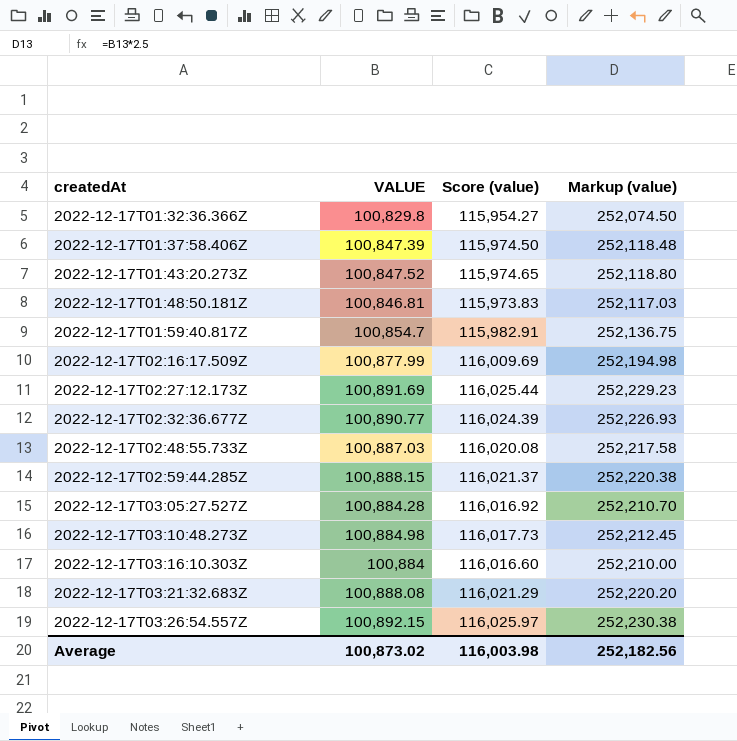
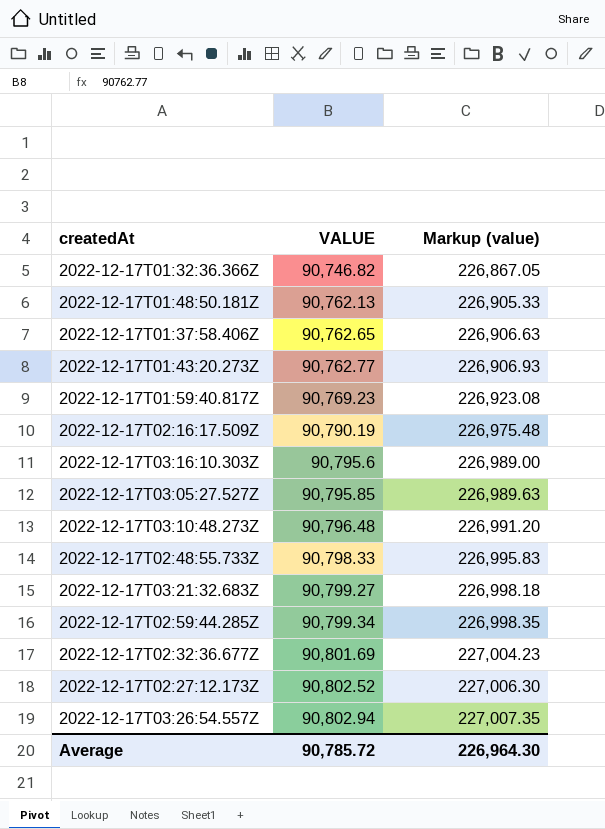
row order: createdAt ascending -> VALUE ascending
column Score (value) | formula: [VALUE] * 1.15 -> none
2022-12-17T01:32:36.366Z | VALUE: 100,829.8 -> 90,746.82
2022-12-17T01:32:36.366Z | Markup (value): 252,074.50 -> 226,867.05
2022-12-17T01:48:50.181Z | VALUE: 100,846.81 -> 90,762.13
2022-12-17T01:48:50.181Z | Markup (value): 252,117.03 -> 226,905.33
2022-12-17T01:37:58.406Z | VALUE: 100,847.39 -> 90,762.65
2022-12-17T01:37:58.406Z | Markup (value): 252,118.48 -> 226,906.63
2022-12-17T01:43:20.273Z | VALUE: 100,847.52 -> 90,762.77
2022-12-17T01:43:20.273Z | Markup (value): 252,118.80 -> 226,906.93
2022-12-17T01:59:40.817Z | VALUE: 100,854.7 -> 90,769.23
2022-12-17T01:59:40.817Z | Markup (value): 252,136.75 -> 226,923.08
2022-12-17T02:16:17.509Z | VALUE: 100,877.99 -> 90,790.19
2022-12-17T02:16:17.509Z | Markup (value): 252,194.98 -> 226,975.48
2022-12-17T03:16:10.303Z | VALUE: 100,884 -> 90,795.6
2022-12-17T03:16:10.303Z | Markup (value): 252,210.00 -> 226,989.00
2022-12-17T03:05:27.527Z | VALUE: 100,884.28 -> 90,795.85
2022-12-17T03:05:27.527Z | Markup (value): 252,210.70 -> 226,989.63
2022-12-17T03:10:48.273Z | VALUE: 100,884.98 -> 90,796.48
2022-12-17T03:10:48.273Z | Markup (value): 252,212.45 -> 226,991.20
2022-12-17T02:48:55.733Z | VALUE: 100,887.03 -> 90,798.33
2022-12-17T02:48:55.733Z | Markup (value): 252,217.58 -> 226,995.83
2022-12-17T03:21:32.683Z | VALUE: 100,888.08 -> 90,799.27
2022-12-17T03:21:32.683Z | Markup (value): 252,220.20 -> 226,998.18
2022-12-17T02:59:44.285Z | VALUE: 100,888.15 -> 90,799.34
2022-12-17T02:59:44.285Z | Markup (value): 252,220.38 -> 226,998.35
2022-12-17T02:32:36.677Z | VALUE: 100,890.77 -> 90,801.69
2022-12-17T02:32:36.677Z | Markup (value): 252,226.93 -> 227,004.23
2022-12-17T02:27:12.173Z | VALUE: 100,891.69 -> 90,802.52
2022-12-17T02:27:12.173Z | Markup (value): 252,229.23 -> 227,006.30
2022-12-17T03:26:54.557Z | VALUE: 100,892.15 -> 90,802.94
2022-12-17T03:26:54.557Z | Markup (value): 252,230.38 -> 227,007.35
Average | VALUE: 100,873.02 -> 90,785.72
Average | Markup (value): 252,182.56 -> 226,964.30

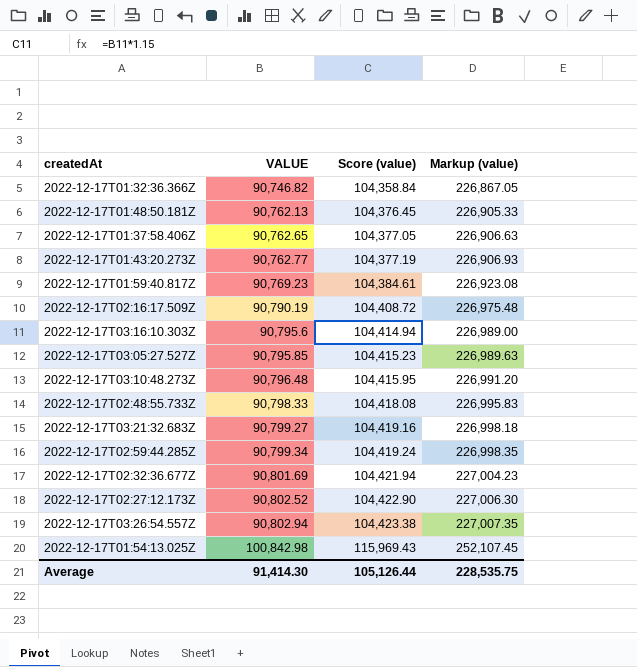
column Score (value) | formula: none -> [VALUE] * 1.15
row 2022-12-17T01:54:13.025Z: none -> 100,842.98 | 115,969.43 | 252,107.45
Average | VALUE: 90,785.72 -> 91,414.30
Average | Markup (value): 226,964.30 -> 228,535.75

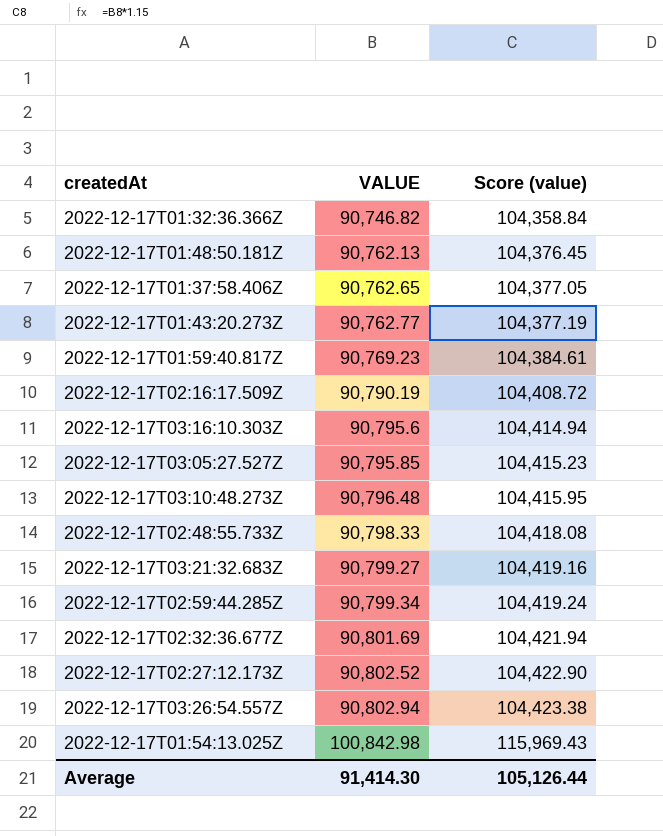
column Markup (value) | formula: [VALUE] * 2.5 -> none

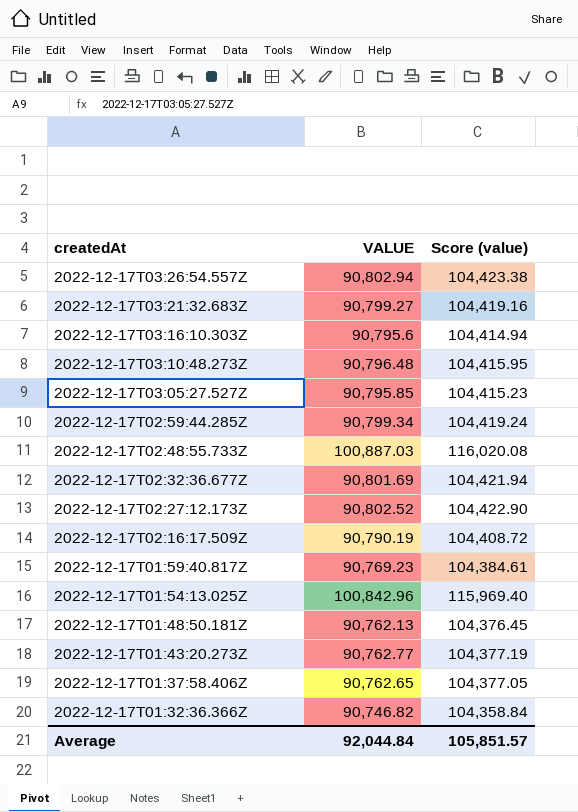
row order: VALUE ascending -> createdAt descending
2022-12-17T02:48:55.733Z | VALUE: 90,798.33 -> 100,887.03
2022-12-17T02:48:55.733Z | Score (value): 104,418.08 -> 116,020.08
2022-12-17T01:54:13.025Z | VALUE: 100,842.98 -> 100,842.96
2022-12-17T01:54:13.025Z | Score (value): 115,969.43 -> 115,969.40
Average | VALUE: 91,414.30 -> 92,044.84
Average | Score (value): 105,126.44 -> 105,851.57

